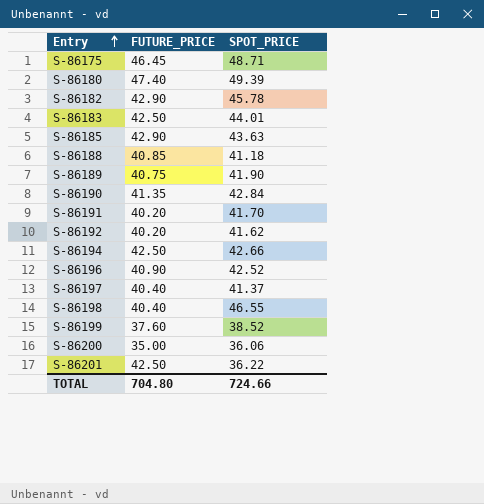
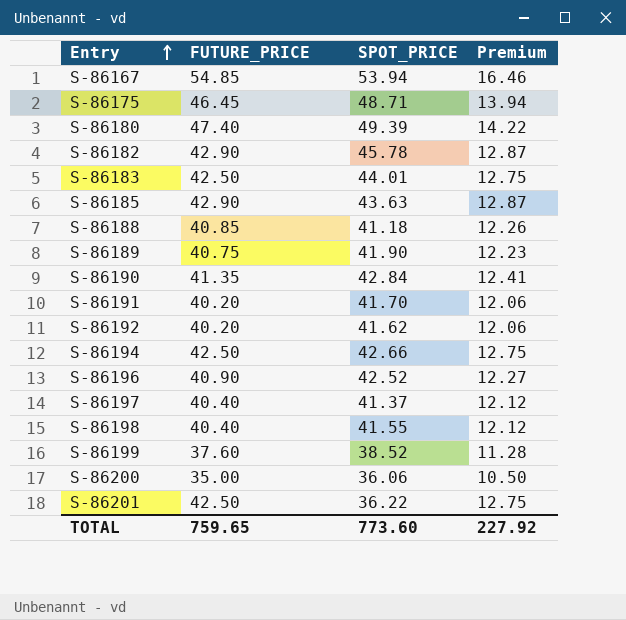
column Premium | formula: none -> [FUTURE_PRICE] * 0.3
row S-86167: none -> 54.85 | 53.94 | 16.46
S-86198 | SPOT_PRICE: 46.55 -> 41.55
TOTAL | FUTURE_PRICE: 704.80 -> 759.65
TOTAL | SPOT_PRICE: 724.66 -> 773.60

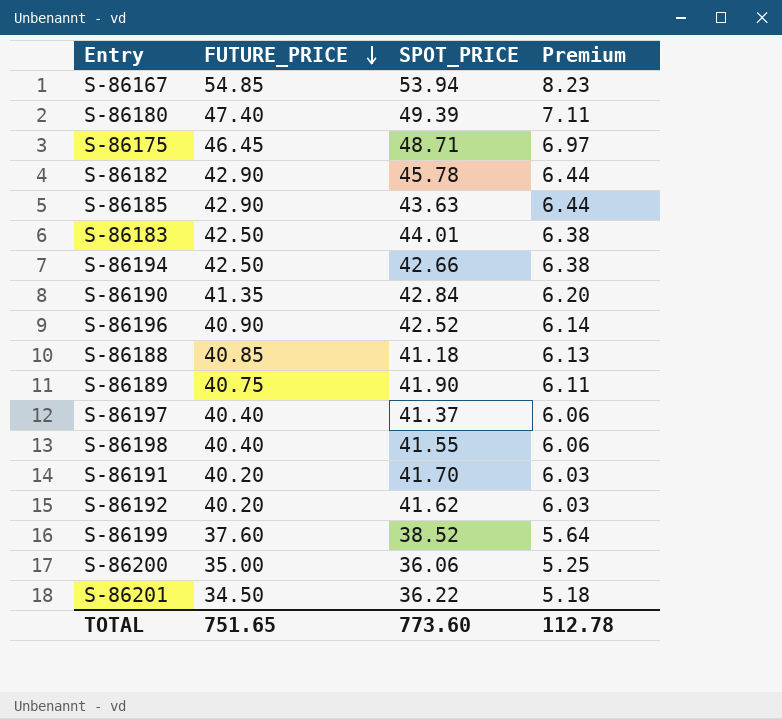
row order: Entry ascending -> FUTURE_PRICE descending
column Premium | formula: [FUTURE_PRICE] * 0.3 -> [FUTURE_PRICE] * 0.15
S-86201 | FUTURE_PRICE: 42.50 -> 34.50
TOTAL | FUTURE_PRICE: 759.65 -> 751.65
TOTAL | Premium: 227.92 -> 112.78

